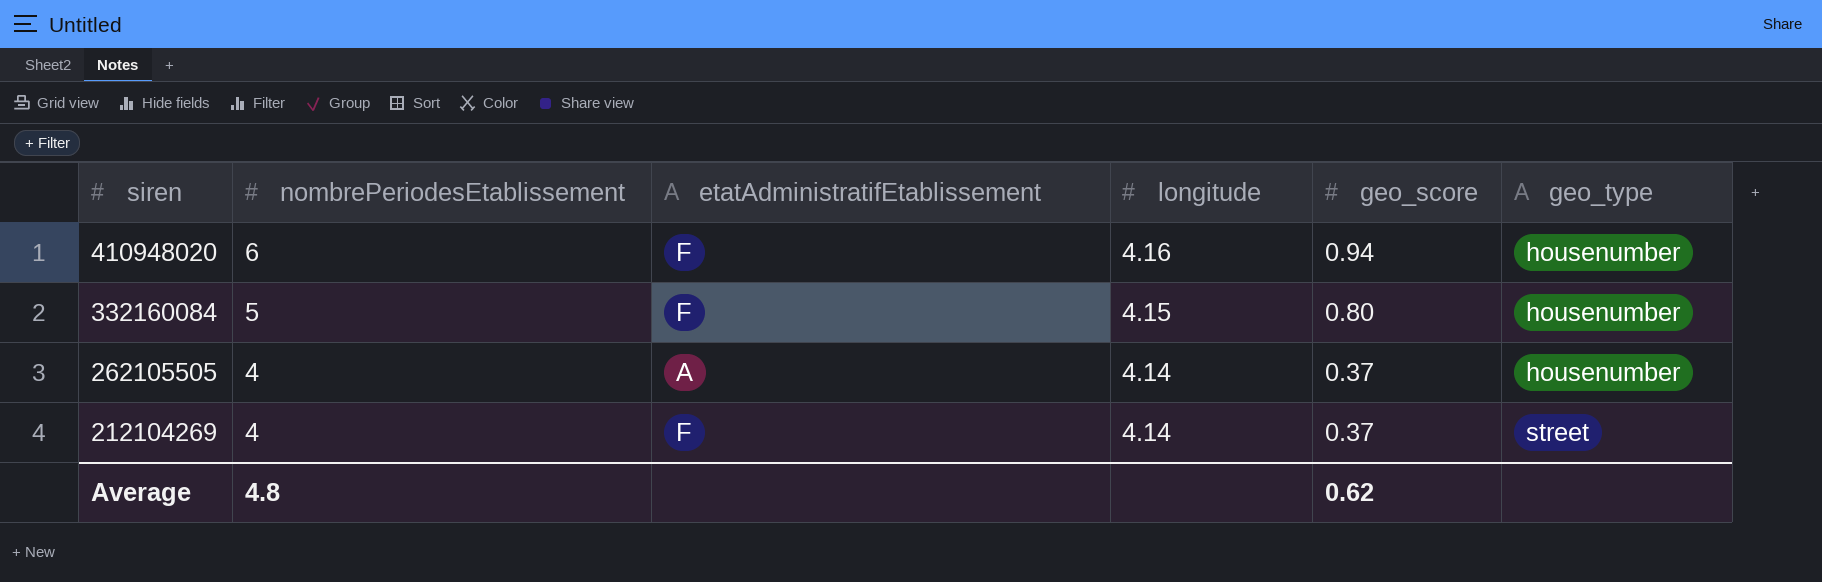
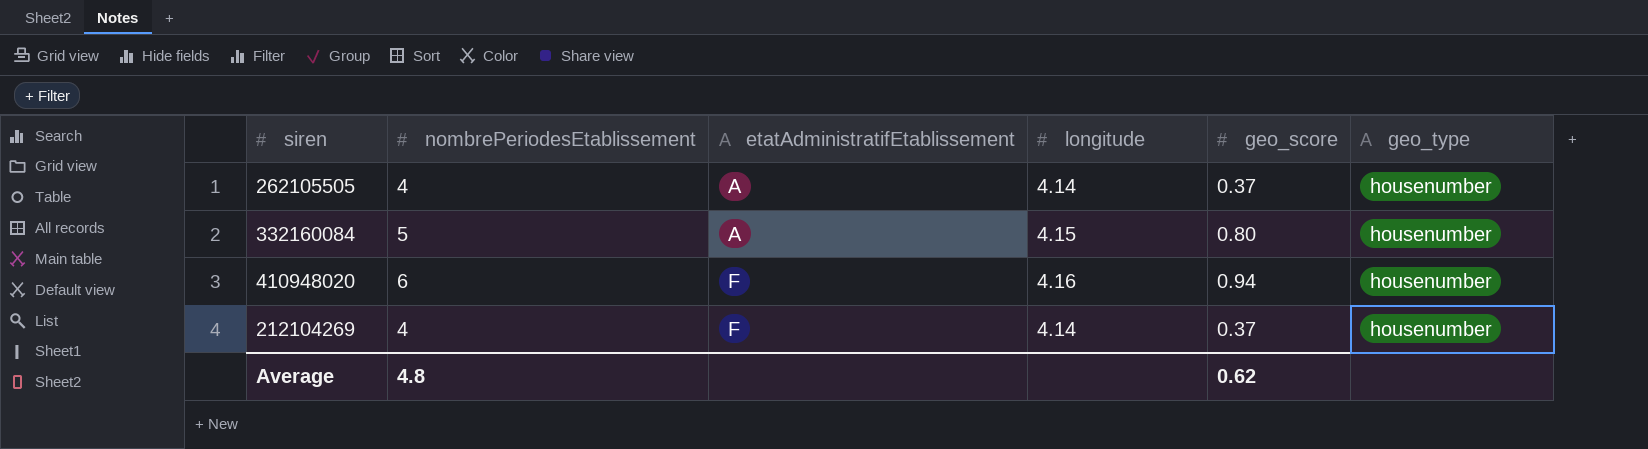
row order: siren descending -> etatAdministratifEtablissement ascending
332160084 | etatAdministratifEtablissement: F -> A
212104269 | geo_type: street -> housenumber

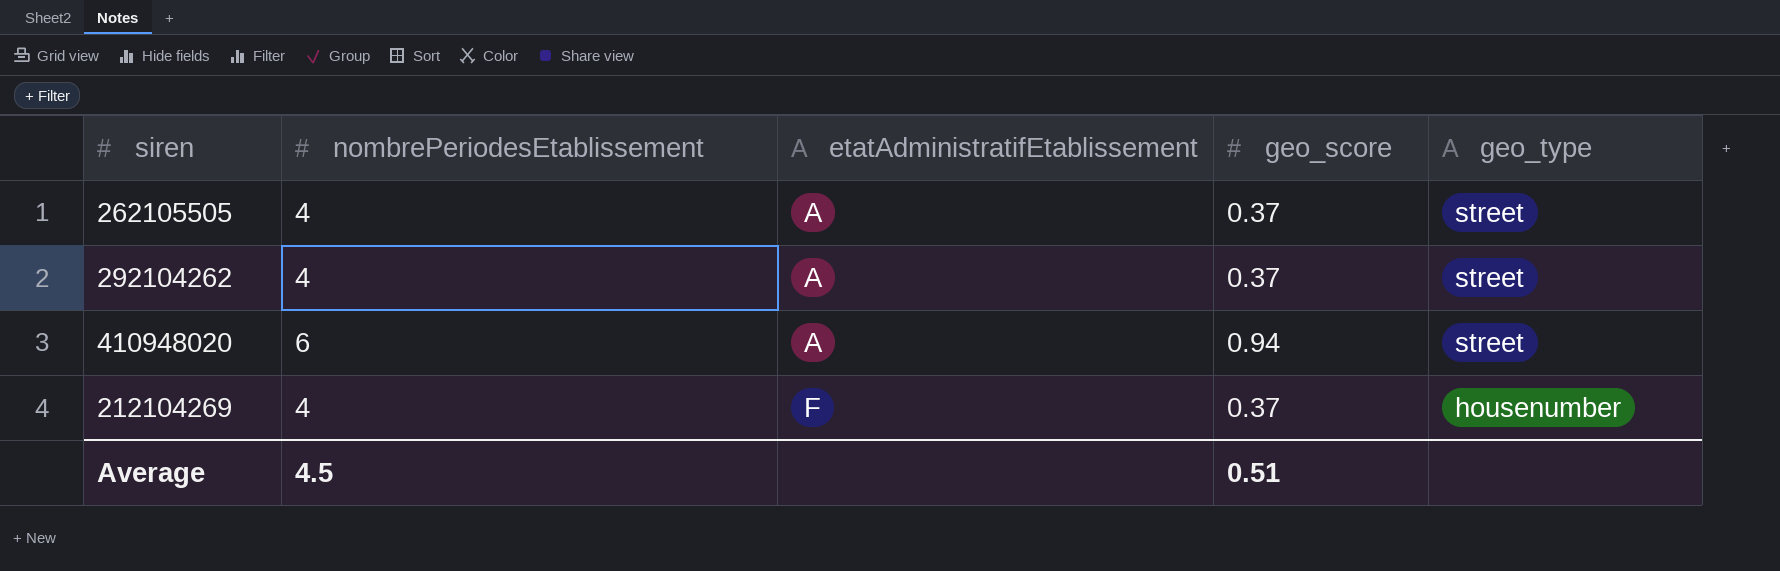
column longitude | position: 4 -> none
row 332160084: 5 | A | 4.15 | 0.80 | housenumber -> none
262105505 | geo_type: housenumber -> street
row 292104262: none -> 4 | A | 0.37 | street
410948020 | etatAdministratifEtablissement: F -> A
410948020 | geo_type: housenumber -> street
Average | nombrePeriodesEtablissement: 4.8 -> 4.5
Average | geo_score: 0.62 -> 0.51

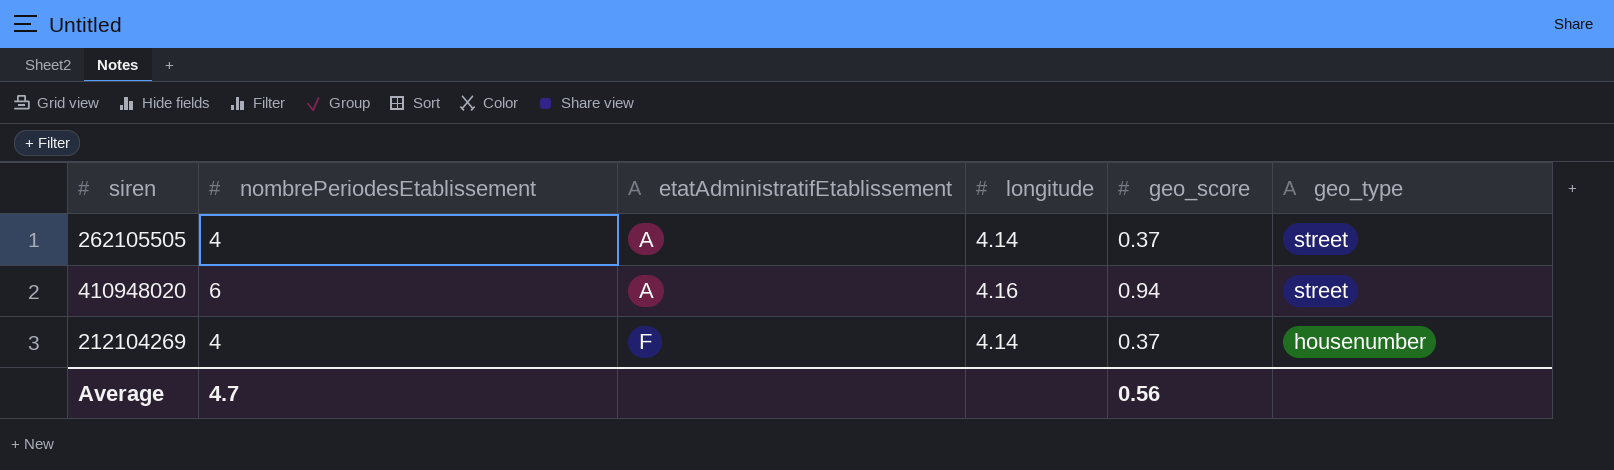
column longitude | position: none -> 4
row 292104262: 4 | A | 0.37 | street -> none
Average | nombrePeriodesEtablissement: 4.5 -> 4.7
Average | geo_score: 0.51 -> 0.56

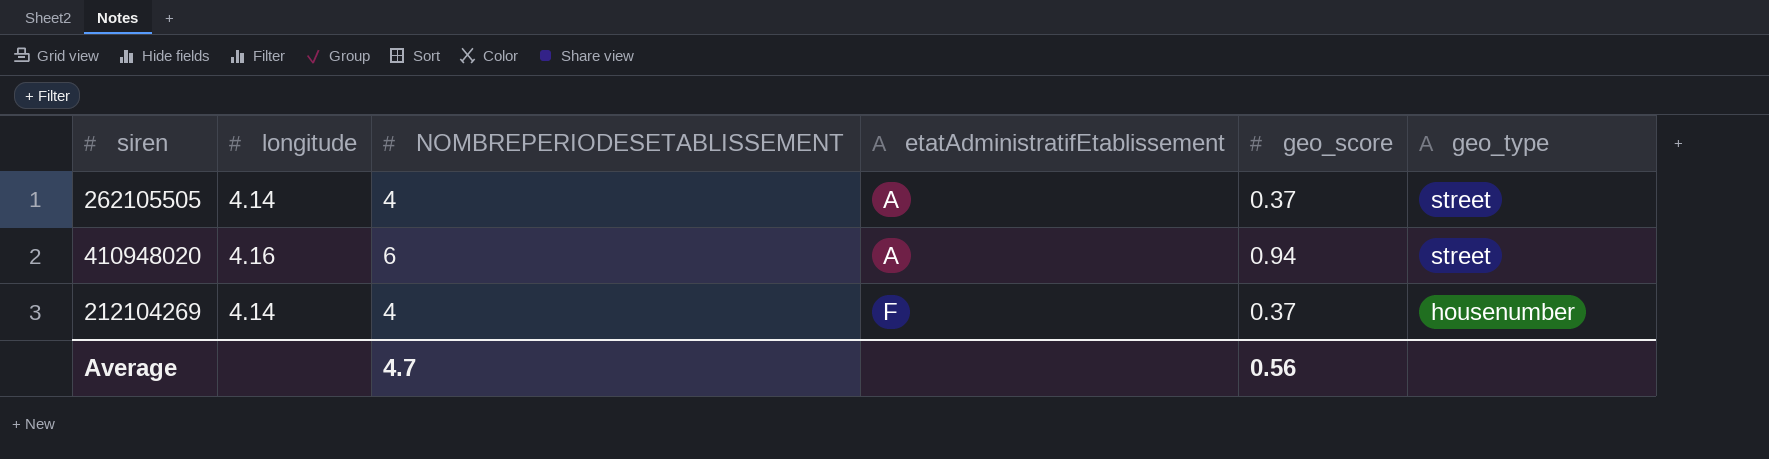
column longitude | position: 4 -> 2
column name: nombrePeriodesEtablissement -> NOMBREPERIODESETABLISSEMENT

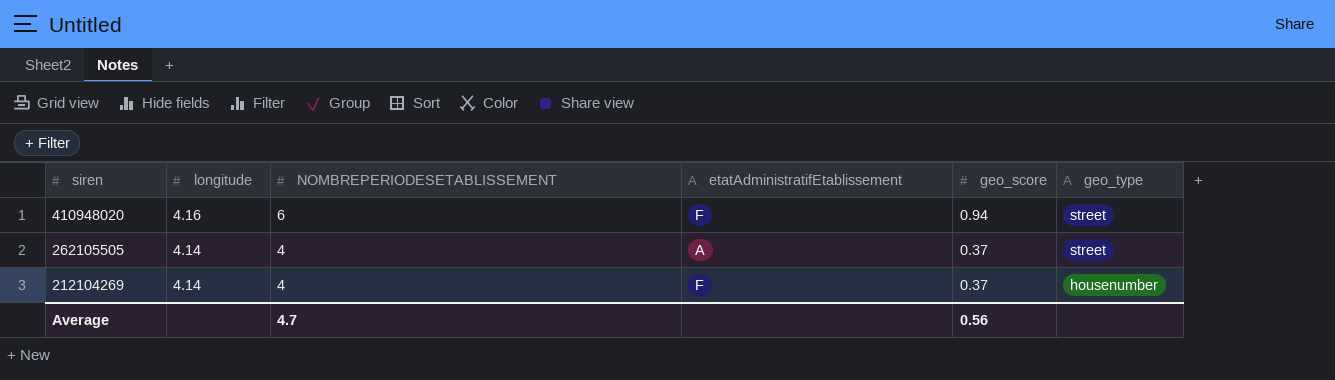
row order: etatAdministratifEtablissement ascending -> siren descending
410948020 | etatAdministratifEtablissement: A -> F

